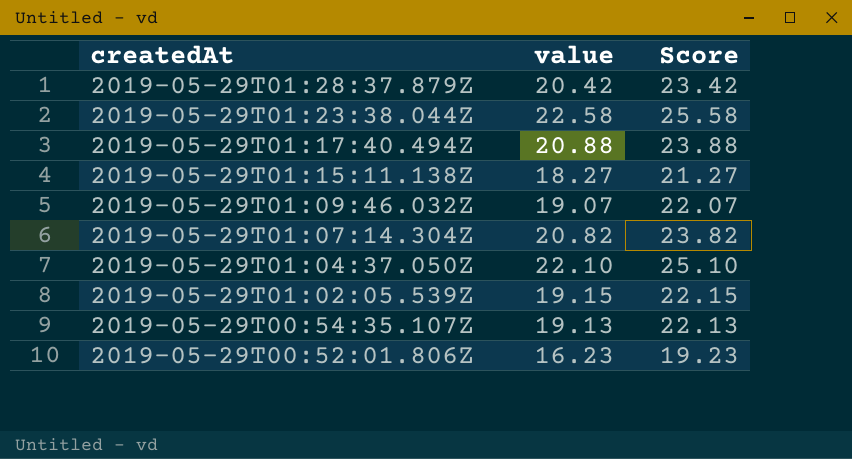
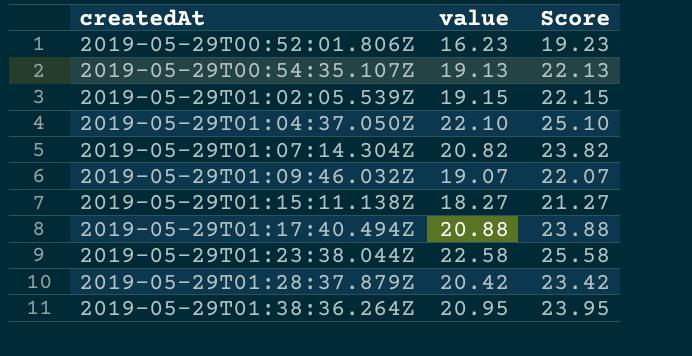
row order: createdAt descending -> createdAt ascending
row 2019-05-29T01:38:36.264Z: none -> 20.95 | 23.95

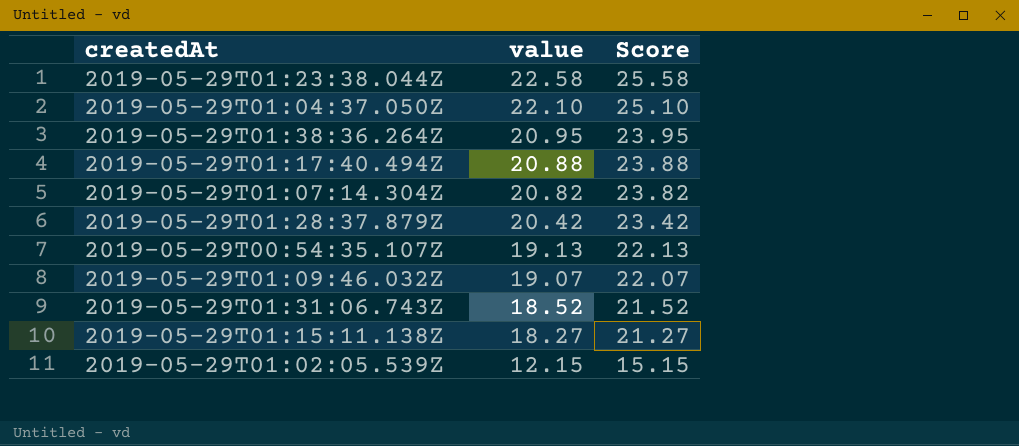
row order: createdAt ascending -> value descending
row 2019-05-29T00:52:01.806Z: 16.23 | 19.23 -> none
row 2019-05-29T01:31:06.743Z: none -> 18.52 | 21.52
2019-05-29T01:02:05.539Z | value: 19.15 -> 12.15
2019-05-29T01:02:05.539Z | Score: 22.15 -> 15.15

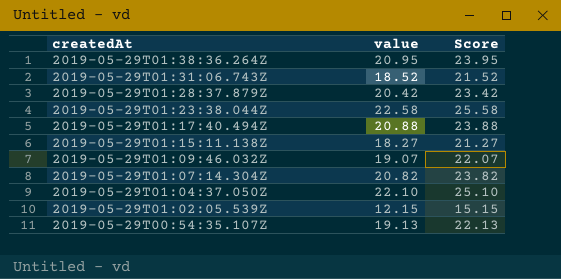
row order: value descending -> createdAt descending

